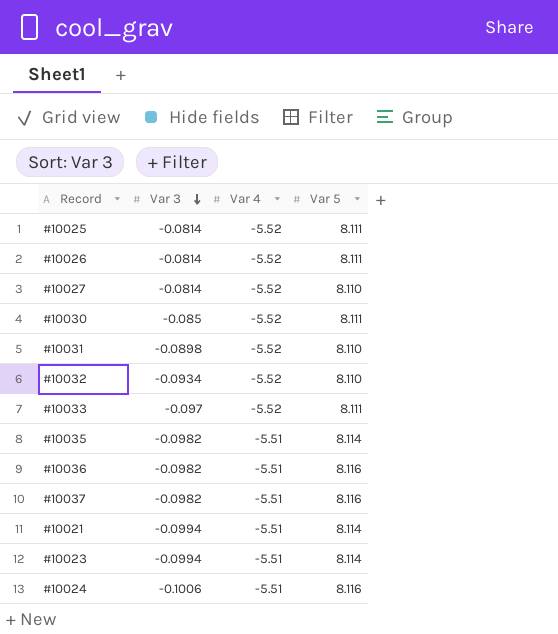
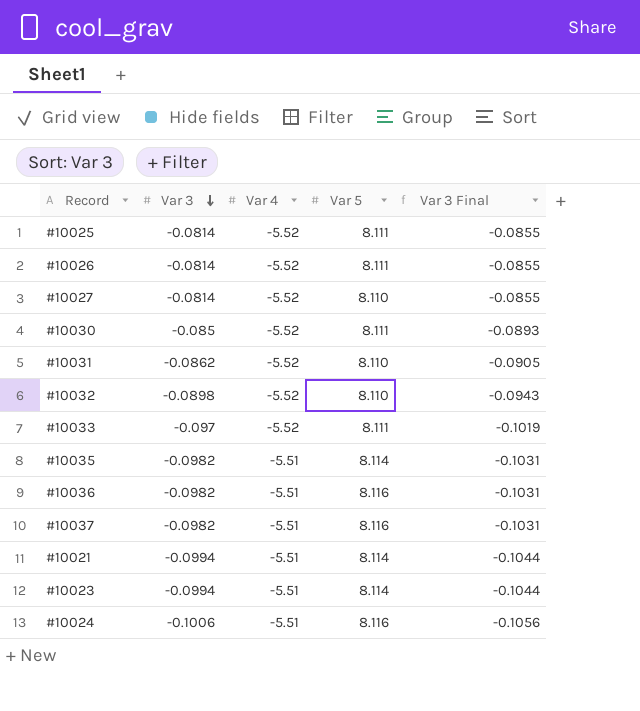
column Var 3 Final | formula: none -> [Var 3] * 1.05
#10031 | Var 3: -0.0898 -> -0.0862
#10032 | Var 3: -0.0934 -> -0.0898

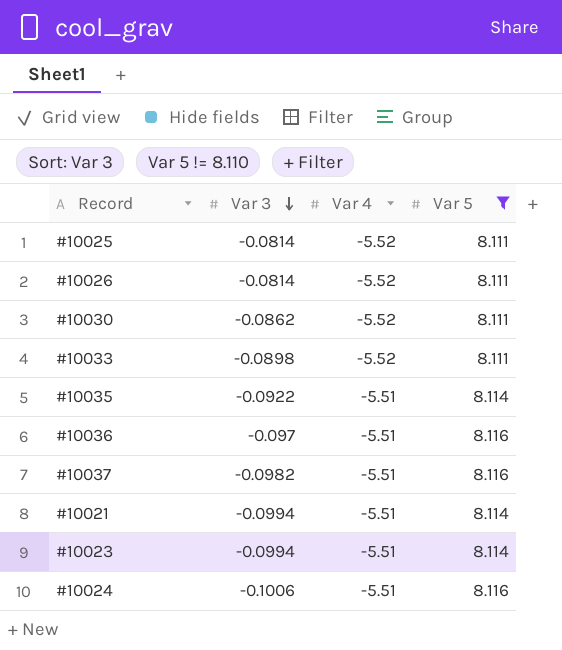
filter: none -> Var 5 != 8.110
column Var 3 Final | formula: [Var 3] * 1.05 -> none
#10030 | Var 3: -0.085 -> -0.0862
#10033 | Var 3: -0.097 -> -0.0898
#10035 | Var 3: -0.0982 -> -0.0922
#10036 | Var 3: -0.0982 -> -0.097

